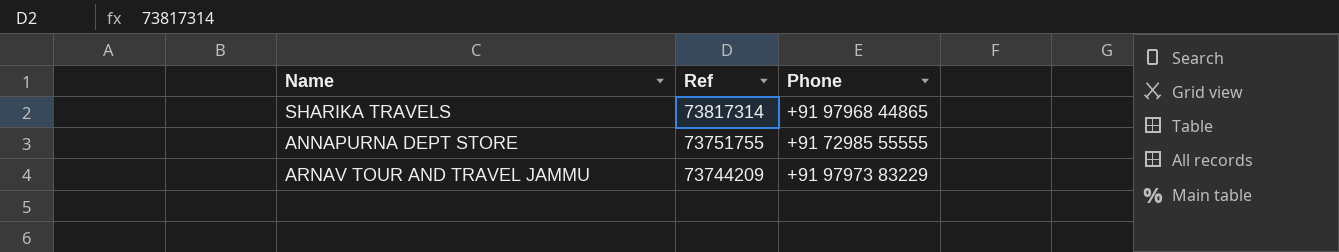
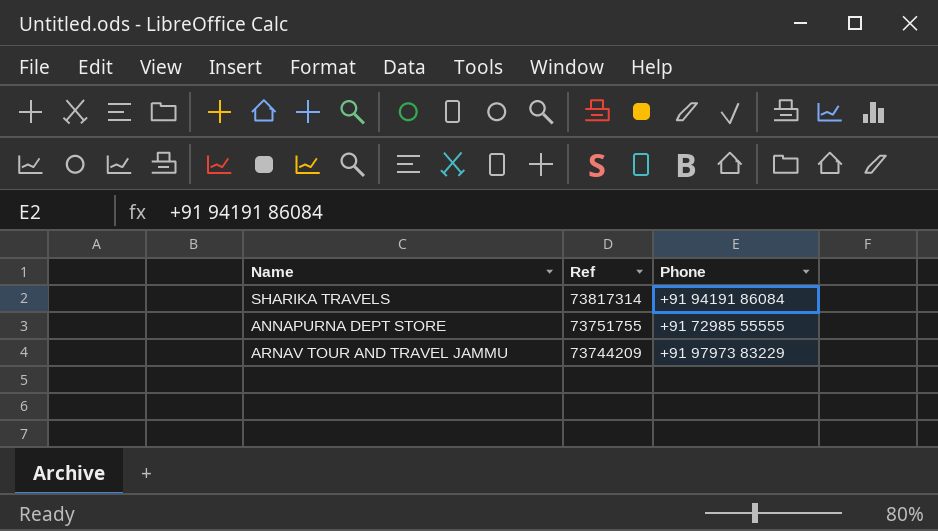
SHARIKA TRAVELS | Phone: +91 97968 44865 -> +91 94191 86084

